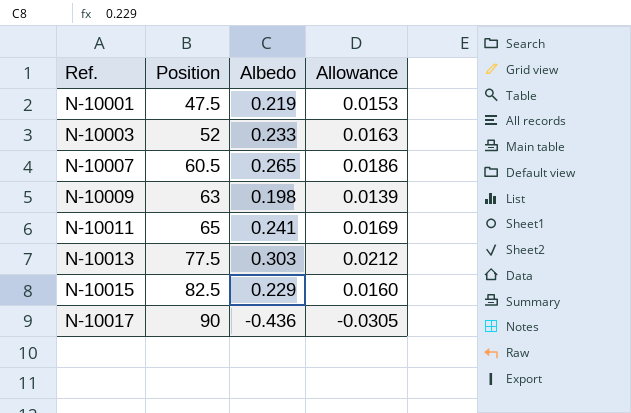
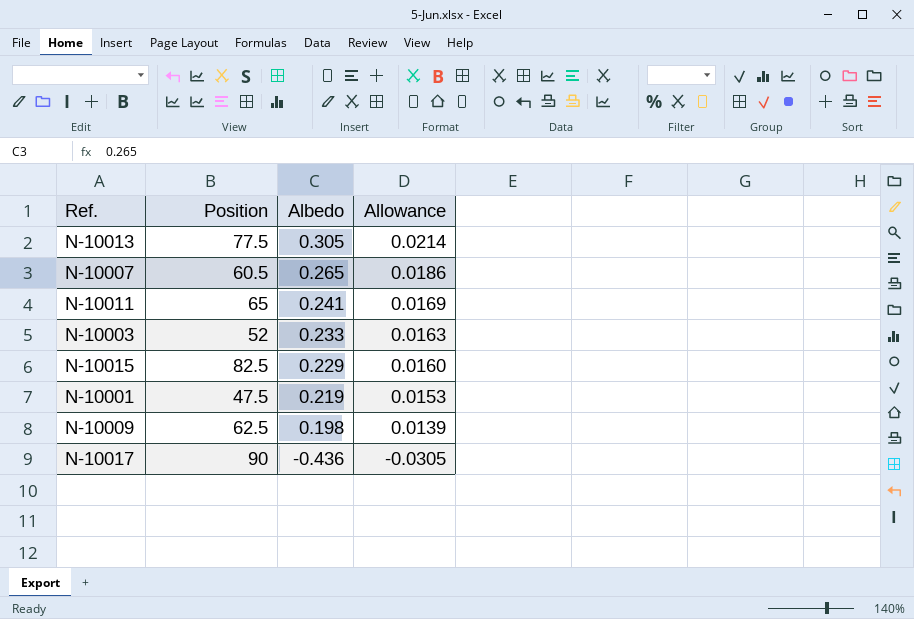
row order: Ref. ascending -> Albedo descending
N-10013 | Albedo: 0.303 -> 0.305
N-10013 | Allowance: 0.0212 -> 0.0214
N-10009 | Position: 63 -> 62.5

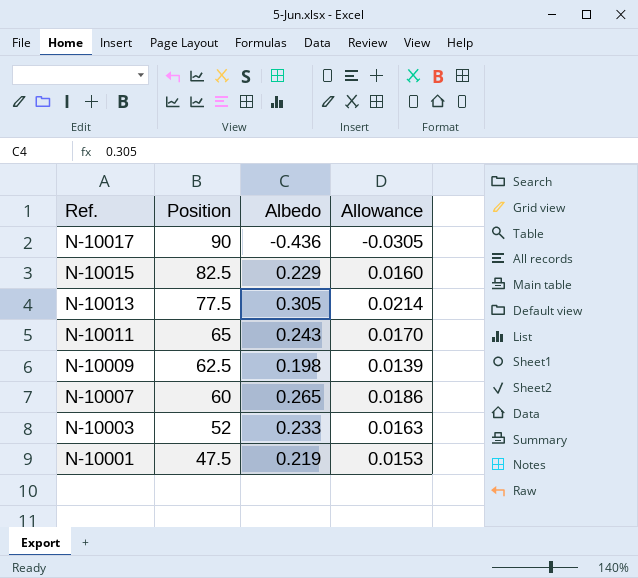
row order: Albedo descending -> Ref. descending
N-10011 | Albedo: 0.241 -> 0.243
N-10011 | Allowance: 0.0169 -> 0.0170
N-10007 | Position: 60.5 -> 60

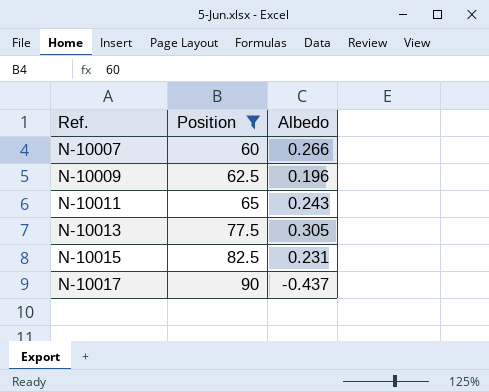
filter: none -> Position >= 60
row order: Ref. descending -> Ref. ascending
column Allowance | formula: [Albedo] * 0.07 -> none
N-10007 | Albedo: 0.265 -> 0.266
N-10009 | Albedo: 0.198 -> 0.196
N-10015 | Albedo: 0.229 -> 0.231
N-10017 | Albedo: -0.436 -> -0.437

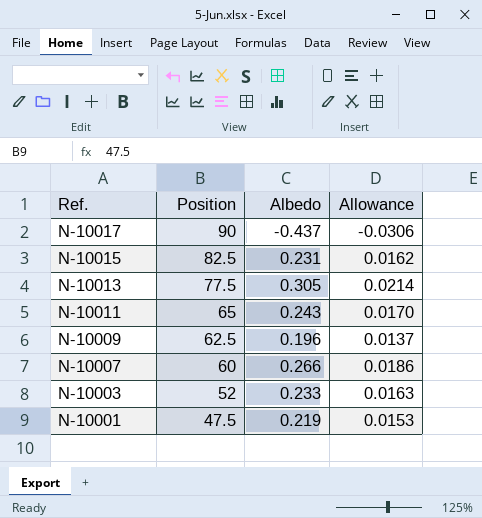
filter: Position >= 60 -> none
row order: Ref. ascending -> Ref. descending
column Allowance | formula: none -> [Albedo] * 0.07

